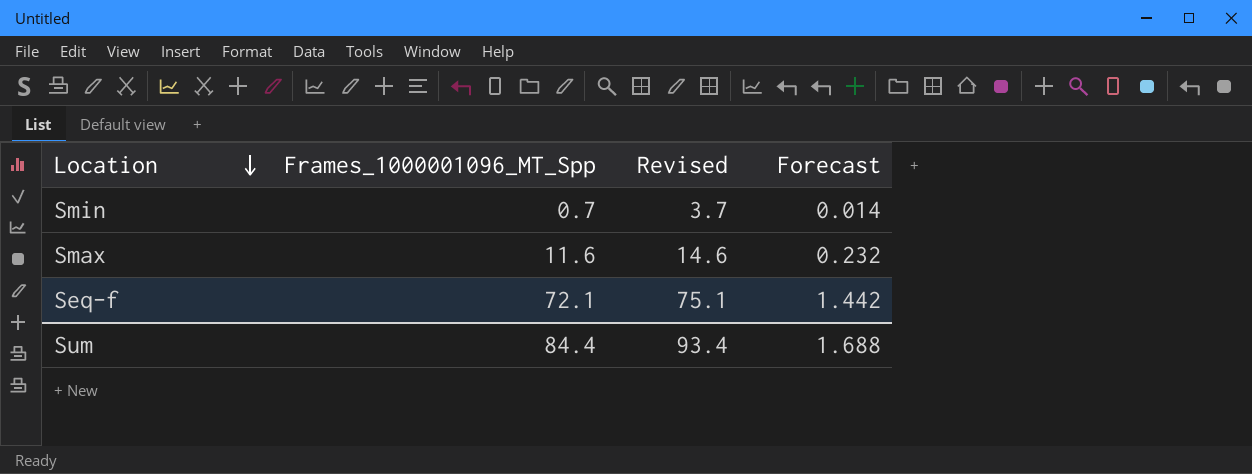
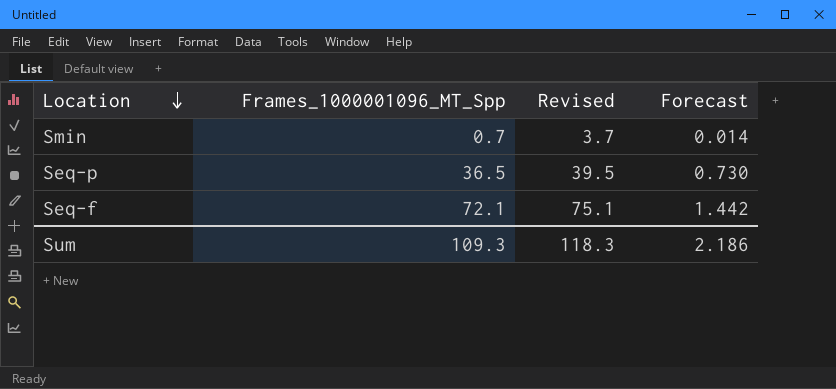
row Smax: 11.6 | 14.6 | 0.232 -> none
row Seq-p: none -> 36.5 | 39.5 | 0.730
Sum | Frames_1000001096_MT_Spp: 84.4 -> 109.3
Sum | Revised: 93.4 -> 118.3
Sum | Forecast: 1.688 -> 2.186

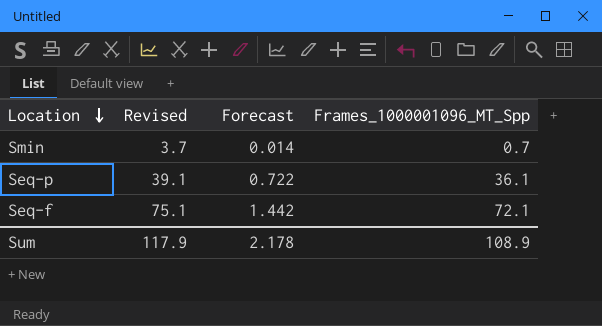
column Frames_1000001096_MT_Spp | position: 2 -> 4
Seq-p | Revised: 39.5 -> 39.1
Seq-p | Forecast: 0.730 -> 0.722
Seq-p | Frames_1000001096_MT_Spp: 36.5 -> 36.1
Sum | Revised: 118.3 -> 117.9
Sum | Forecast: 2.186 -> 2.178
Sum | Frames_1000001096_MT_Spp: 109.3 -> 108.9

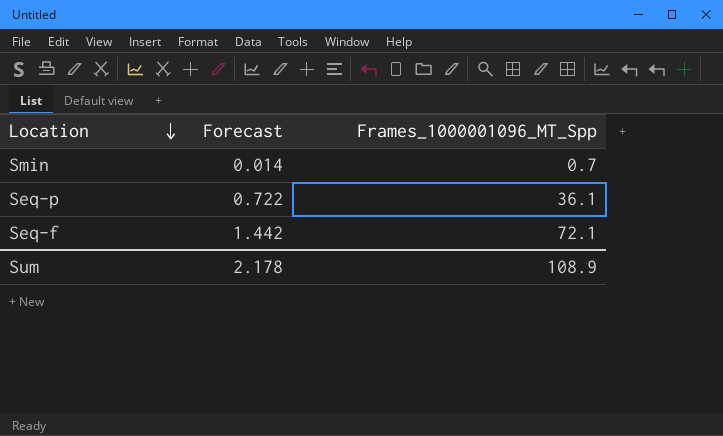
column Revised | formula: [Frames_1000001096_MT_Spp] + 3 -> none

